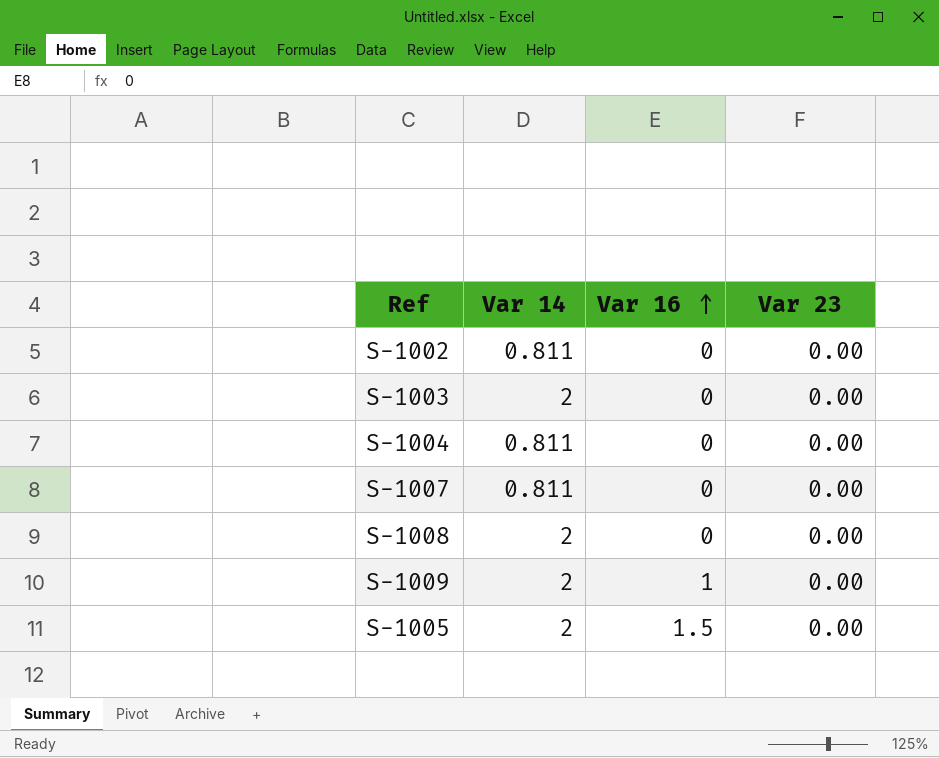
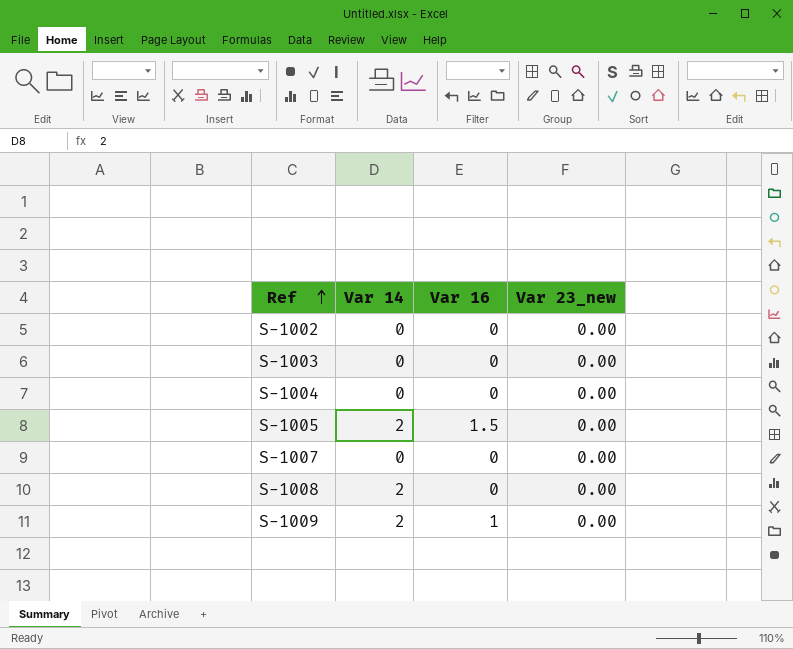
row order: Var 16 ascending -> Ref ascending
column name: Var 23 -> Var 23_new
S-1002 | Var 14: 0.811 -> 0
S-1003 | Var 14: 2 -> 0
S-1004 | Var 14: 0.811 -> 0
S-1007 | Var 14: 0.811 -> 0

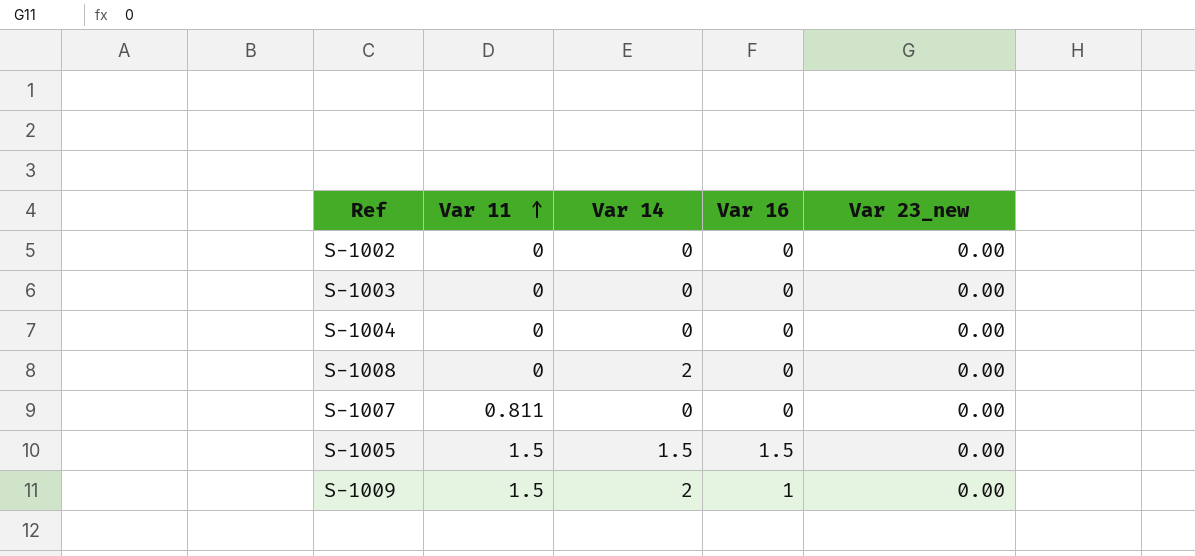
row order: Ref ascending -> Var 11 ascending
column Var 11 | position: none -> 2
S-1005 | Var 14: 2 -> 1.5

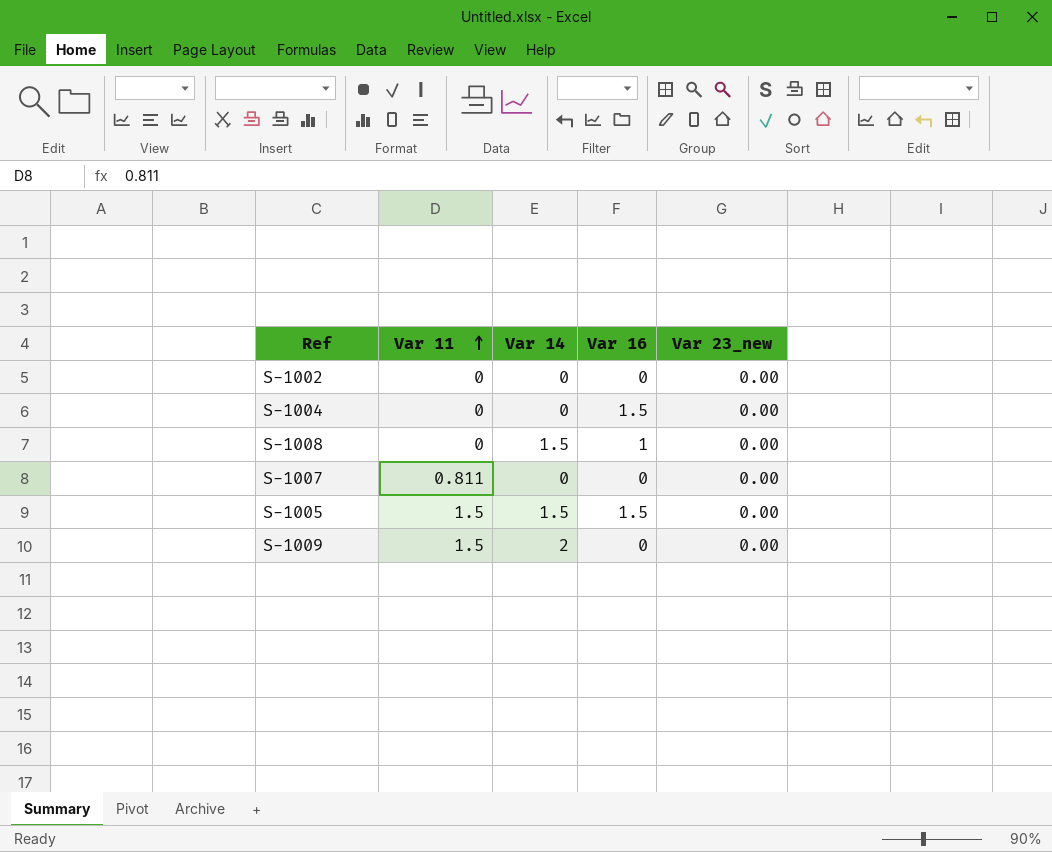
row S-1003: 0 | 0 | 0 | 0.00 -> none
S-1004 | Var 16: 0 -> 1.5
S-1008 | Var 14: 2 -> 1.5
S-1008 | Var 16: 0 -> 1
S-1009 | Var 16: 1 -> 0

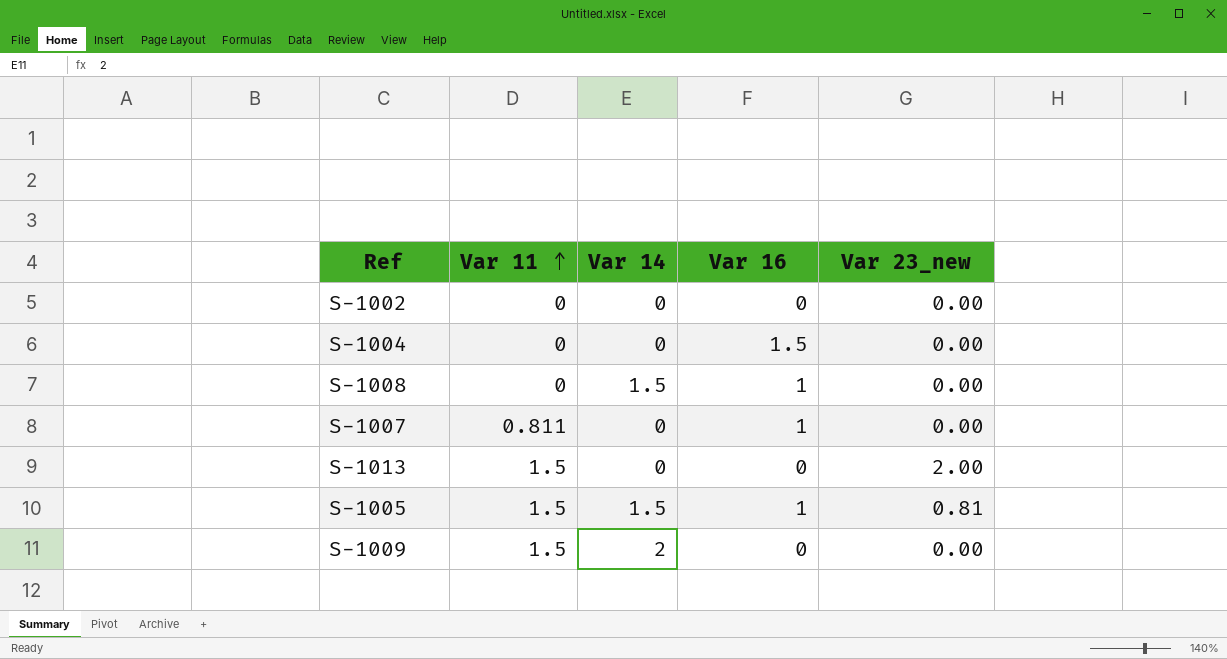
S-1007 | Var 16: 0 -> 1
row S-1013: none -> 1.5 | 0 | 0 | 2.00
S-1005 | Var 16: 1.5 -> 1
S-1005 | Var 23_new: 0.00 -> 0.81

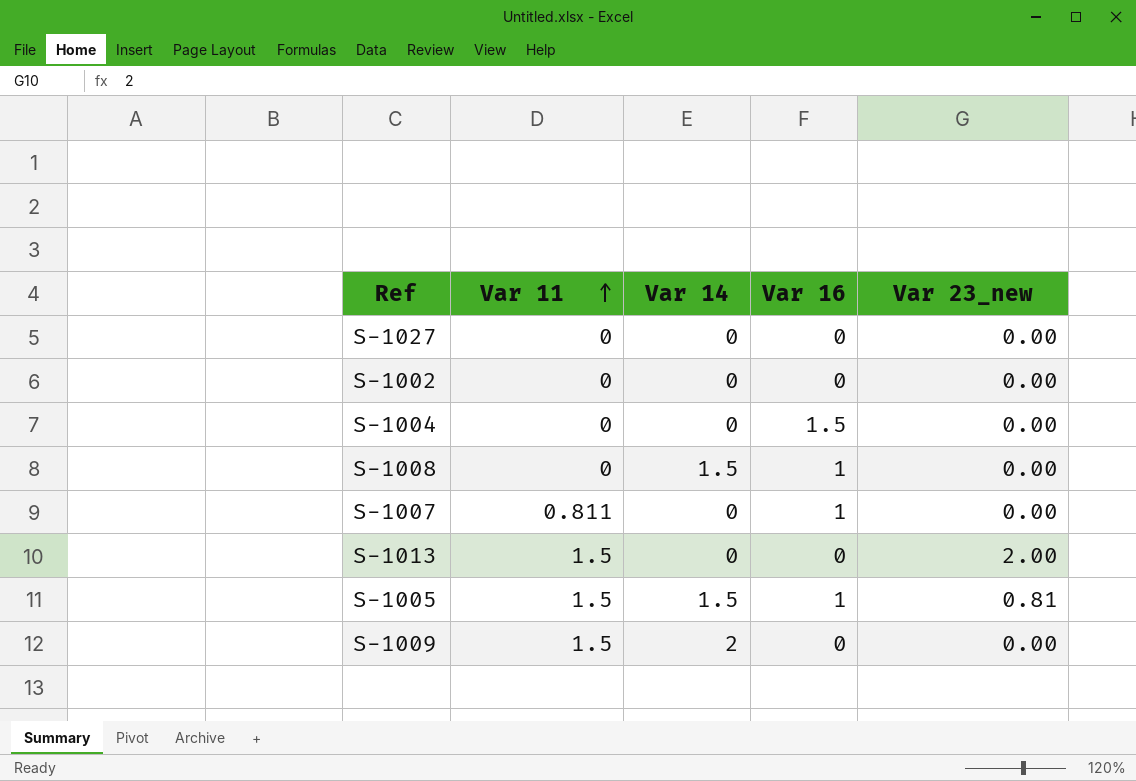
row S-1027: none -> 0 | 0 | 0 | 0.00

